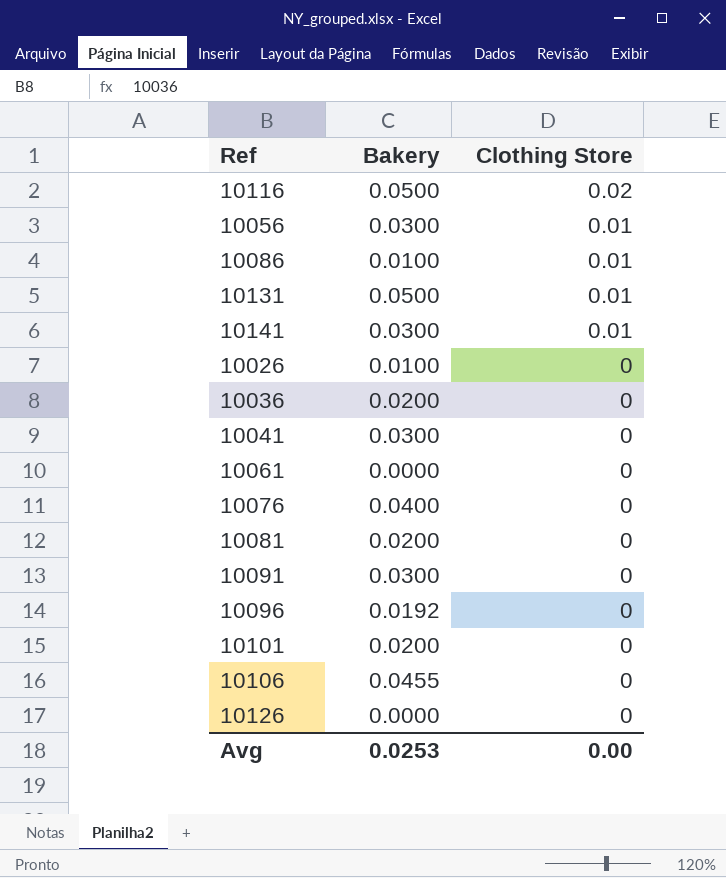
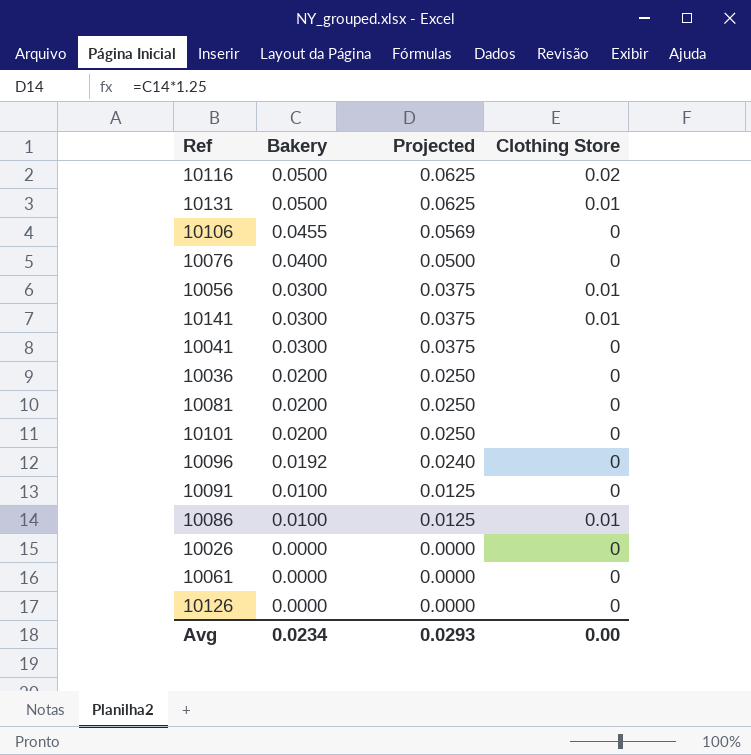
row order: Clothing Store descending -> Bakery descending
column Projected | formula: none -> [Bakery] * 1.25
10091 | Bakery: 0.0300 -> 0.0100
10026 | Bakery: 0.0100 -> 0.0000
Avg | Bakery: 0.0253 -> 0.0234

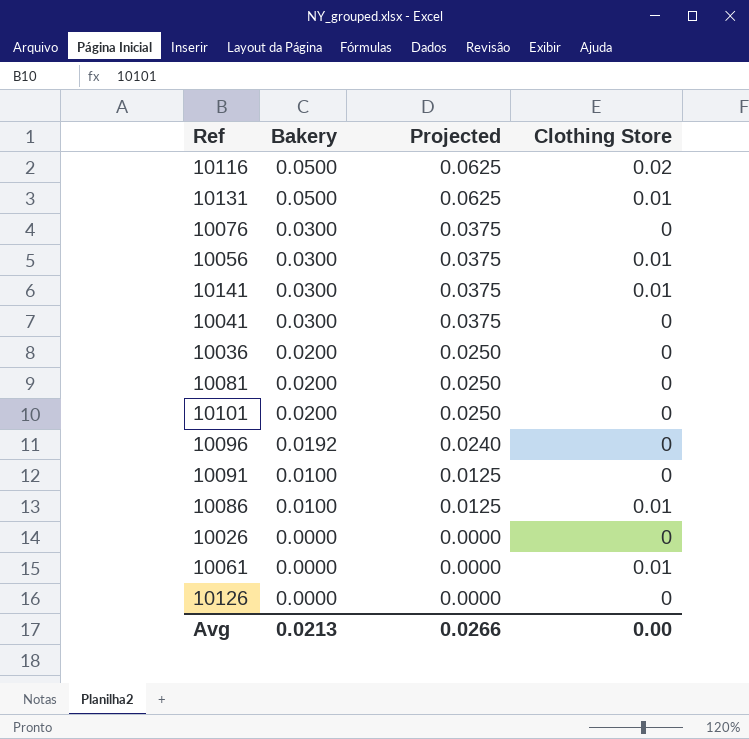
row 10106: 0.0455 | 0.0569 | 0 -> none
10076 | Bakery: 0.0400 -> 0.0300
10076 | Projected: 0.0500 -> 0.0375
10061 | Clothing Store: 0 -> 0.01
Avg | Bakery: 0.0234 -> 0.0213
Avg | Projected: 0.0293 -> 0.0266

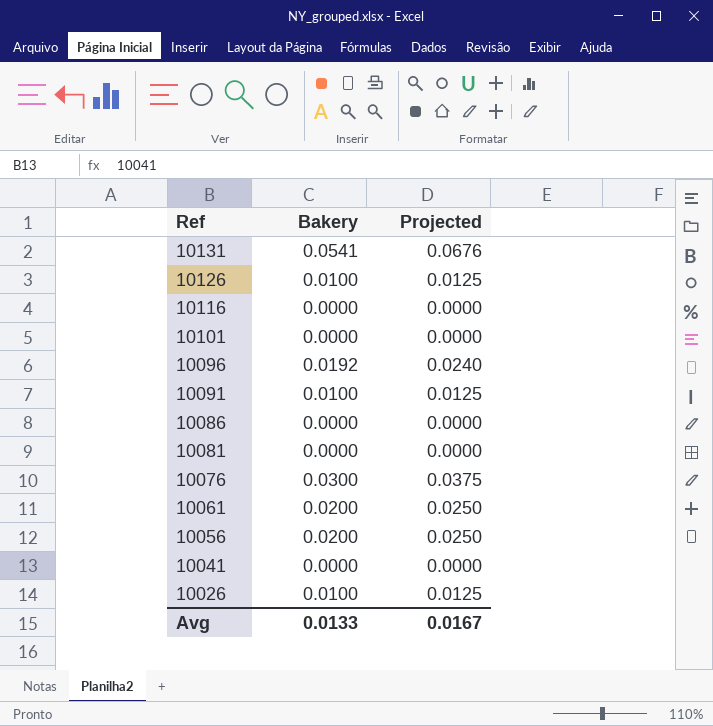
row order: Bakery descending -> Ref descending
column Clothing Store | position: 4 -> none
row 10141: 0.0300 | 0.0375 | 0.01 -> none
row 10036: 0.0200 | 0.0250 | 0 -> none
10131 | Bakery: 0.0500 -> 0.0541
10131 | Projected: 0.0625 -> 0.0676
10126 | Bakery: 0.0000 -> 0.0100
10126 | Projected: 0.0000 -> 0.0125
10116 | Bakery: 0.0500 -> 0.0000
10116 | Projected: 0.0625 -> 0.0000
10101 | Bakery: 0.0200 -> 0.0000
10101 | Projected: 0.0250 -> 0.0000
10086 | Bakery: 0.0100 -> 0.0000
10086 | Projected: 0.0125 -> 0.0000
10081 | Bakery: 0.0200 -> 0.0000
10081 | Projected: 0.0250 -> 0.0000
10061 | Bakery: 0.0000 -> 0.0200
10061 | Projected: 0.0000 -> 0.0250
10056 | Bakery: 0.0300 -> 0.0200
10056 | Projected: 0.0375 -> 0.0250
10041 | Bakery: 0.0300 -> 0.0000
10041 | Projected: 0.0375 -> 0.0000
10026 | Bakery: 0.0000 -> 0.0100
10026 | Projected: 0.0000 -> 0.0125
Avg | Bakery: 0.0213 -> 0.0133
Avg | Projected: 0.0266 -> 0.0167

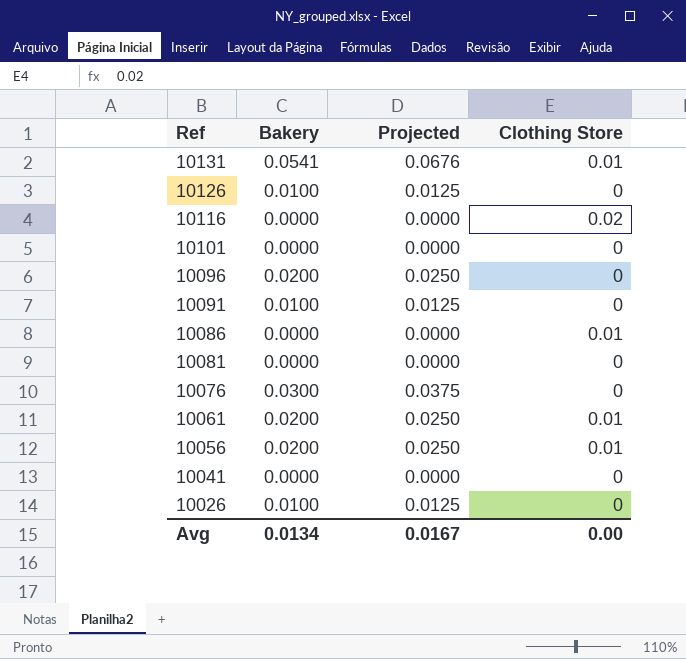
column Clothing Store | position: none -> 4
10096 | Bakery: 0.0192 -> 0.0200
10096 | Projected: 0.0240 -> 0.0250
Avg | Bakery: 0.0133 -> 0.0134

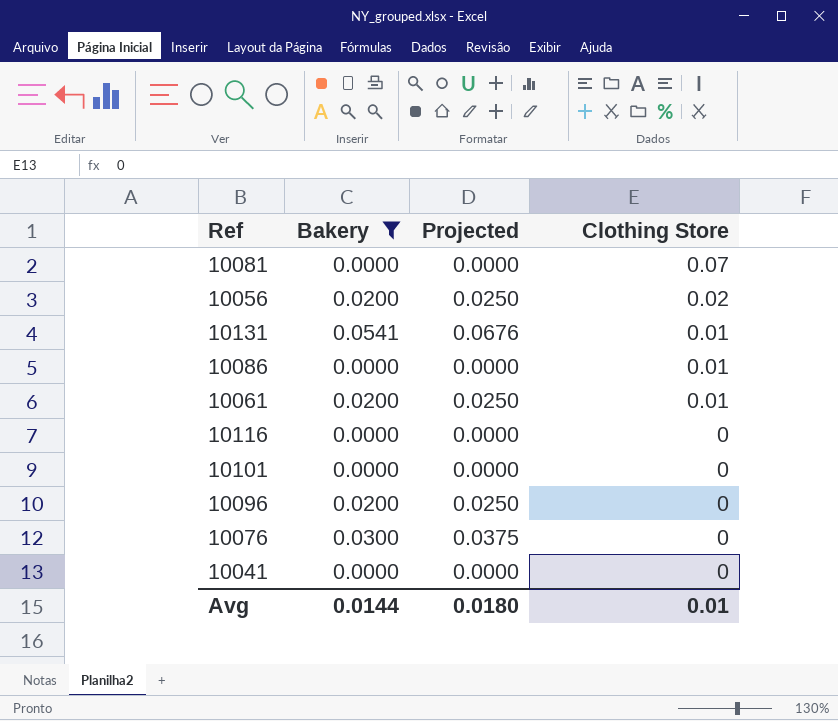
filter: none -> Bakery != 0.0100
row order: Ref descending -> Clothing Store descending
10081 | Clothing Store: 0 -> 0.07
10056 | Clothing Store: 0.01 -> 0.02
10116 | Clothing Store: 0.02 -> 0
Avg | Bakery: 0.0134 -> 0.0144
Avg | Projected: 0.0167 -> 0.0180
Avg | Clothing Store: 0.00 -> 0.01

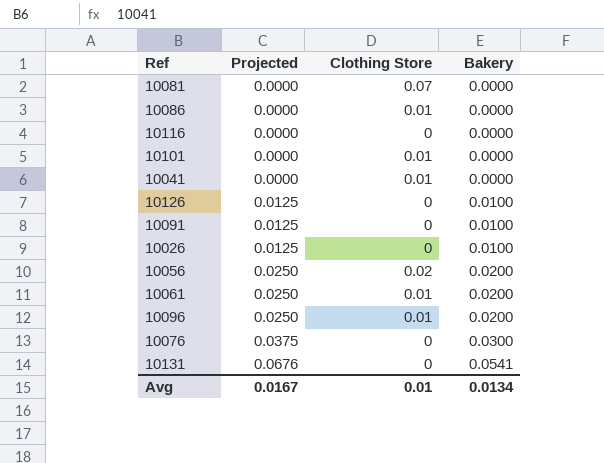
filter: Bakery != 0.0100 -> none
row order: Clothing Store descending -> Projected ascending
column Bakery | position: 2 -> 4
10101 | Clothing Store: 0 -> 0.01
10041 | Clothing Store: 0 -> 0.01
10096 | Clothing Store: 0 -> 0.01
10131 | Clothing Store: 0.01 -> 0
Avg | Projected: 0.0180 -> 0.0167
Avg | Bakery: 0.0144 -> 0.0134

